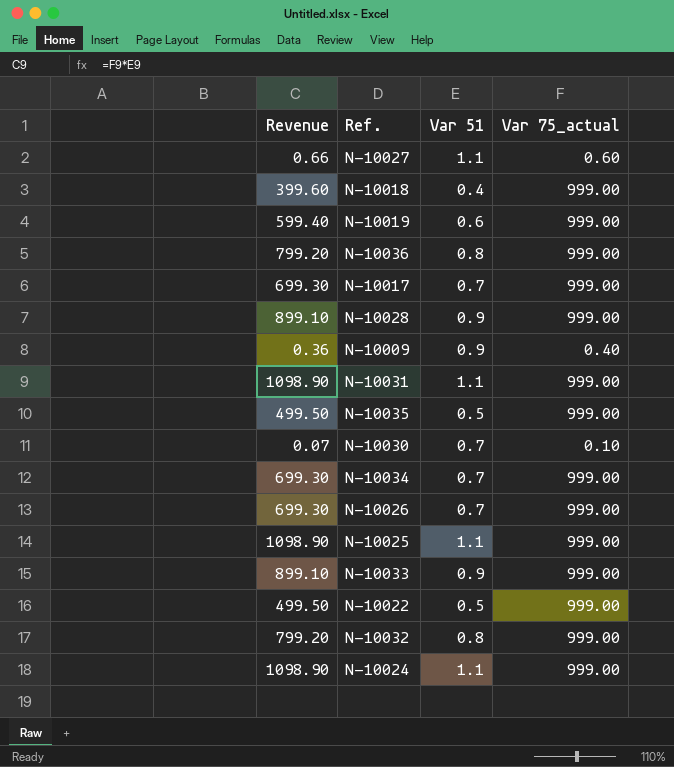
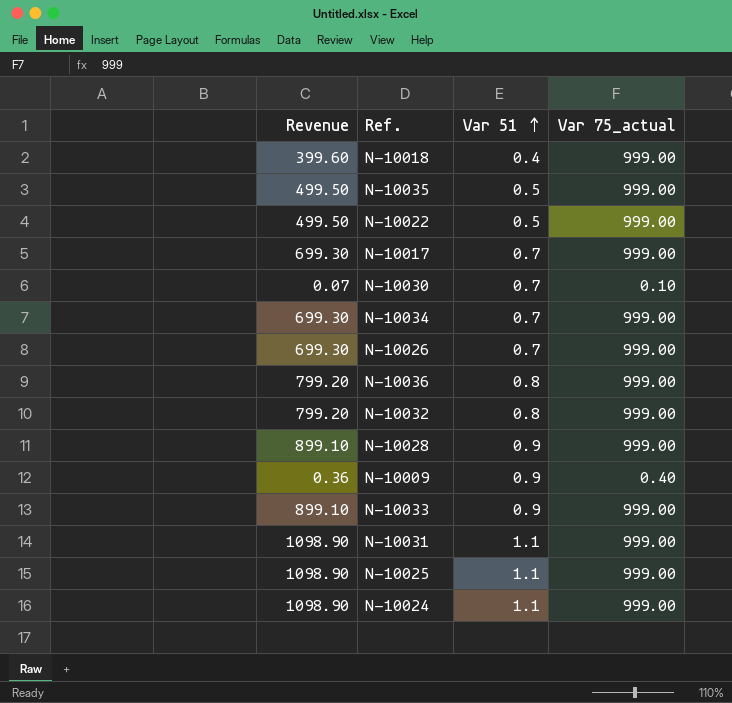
row order: none -> Var 51 ascending
row N-10027: 0.66 | 1.1 | 0.60 -> none
row N-10019: 599.40 | 0.6 | 999.00 -> none

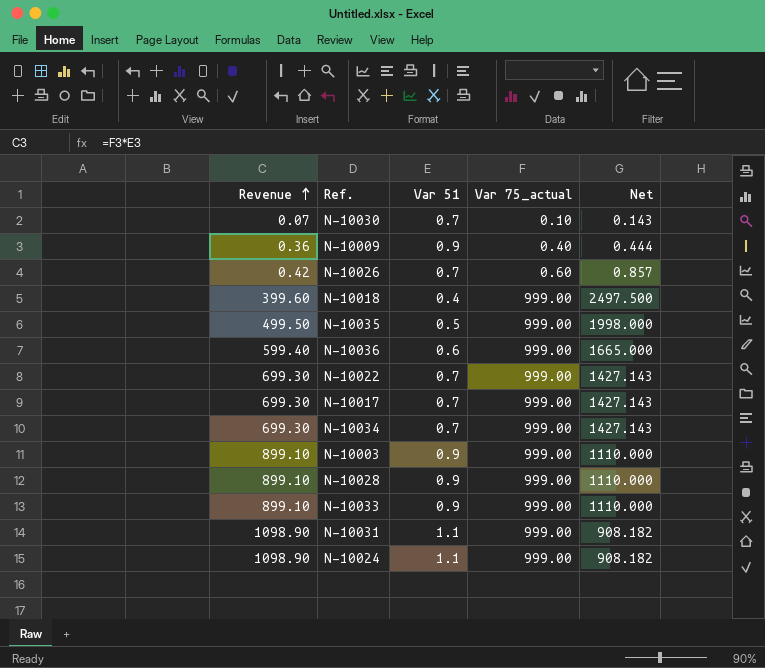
row order: Var 51 ascending -> Revenue ascending
column Net | formula: none -> [Var 75_actual] / [Var 51]
row N-10032: 799.20 | 0.8 | 999.00 -> none
row N-10025: 1098.90 | 1.1 | 999.00 -> none
N-10026 | Revenue: 699.30 -> 0.42
N-10026 | Var 75_actual: 999.00 -> 0.60
N-10036 | Revenue: 799.20 -> 599.40
N-10036 | Var 51: 0.8 -> 0.6
N-10022 | Revenue: 499.50 -> 699.30
N-10022 | Var 51: 0.5 -> 0.7
row N-10003: none -> 899.10 | 0.9 | 999.00 | 1110.000

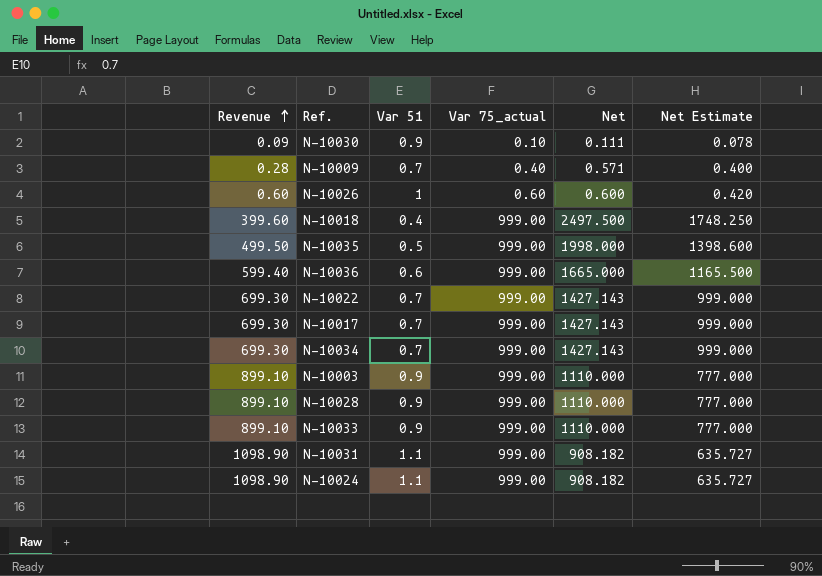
column Net Estimate | formula: none -> [Net] * 0.7
N-10030 | Revenue: 0.07 -> 0.09
N-10030 | Var 51: 0.7 -> 0.9
N-10030 | Net: 0.143 -> 0.111
N-10009 | Revenue: 0.36 -> 0.28
N-10009 | Var 51: 0.9 -> 0.7
N-10009 | Net: 0.444 -> 0.571
N-10026 | Revenue: 0.42 -> 0.60
N-10026 | Var 51: 0.7 -> 1
N-10026 | Net: 0.857 -> 0.600

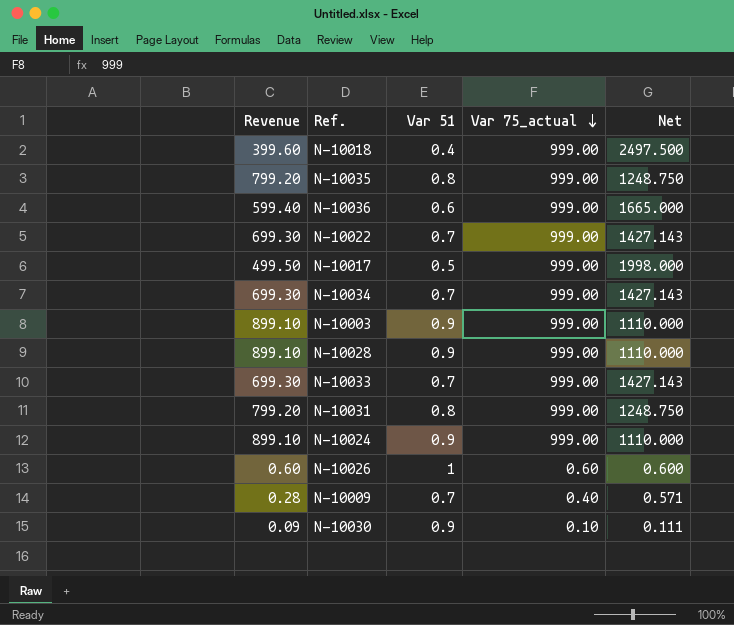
row order: Revenue ascending -> Var 75_actual descending
column Net Estimate | formula: [Net] * 0.7 -> none
N-10035 | Revenue: 499.50 -> 799.20
N-10035 | Var 51: 0.5 -> 0.8
N-10035 | Net: 1998.000 -> 1248.750
N-10017 | Revenue: 699.30 -> 499.50
N-10017 | Var 51: 0.7 -> 0.5
N-10017 | Net: 1427.143 -> 1998.000
N-10033 | Revenue: 899.10 -> 699.30
N-10033 | Var 51: 0.9 -> 0.7
N-10033 | Net: 1110.000 -> 1427.143
N-10031 | Revenue: 1098.90 -> 799.20
N-10031 | Var 51: 1.1 -> 0.8
N-10031 | Net: 908.182 -> 1248.750
N-10024 | Revenue: 1098.90 -> 899.10
N-10024 | Var 51: 1.1 -> 0.9
N-10024 | Net: 908.182 -> 1110.000

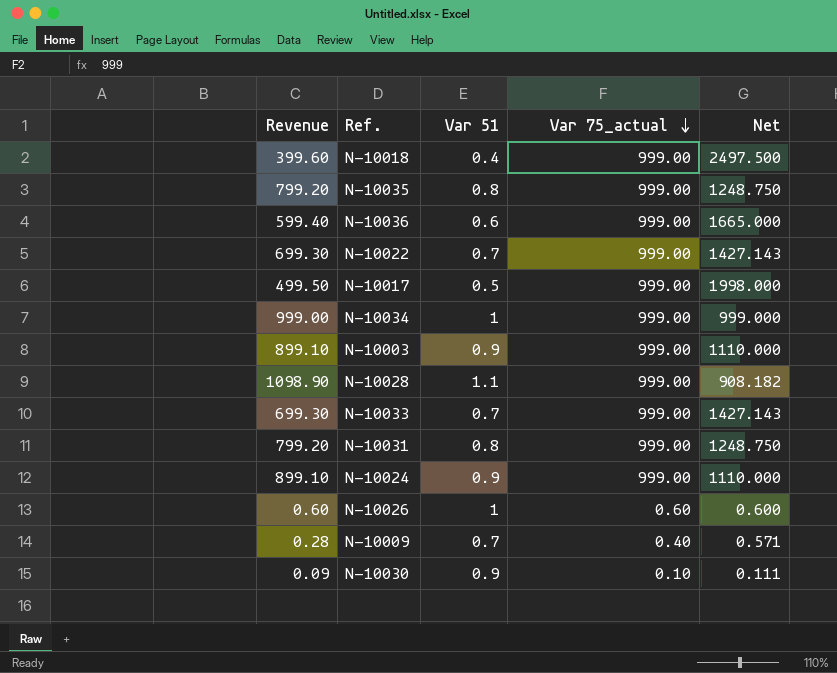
N-10034 | Revenue: 699.30 -> 999.00
N-10034 | Var 51: 0.7 -> 1
N-10034 | Net: 1427.143 -> 999.000
N-10028 | Revenue: 899.10 -> 1098.90
N-10028 | Var 51: 0.9 -> 1.1
N-10028 | Net: 1110.000 -> 908.182

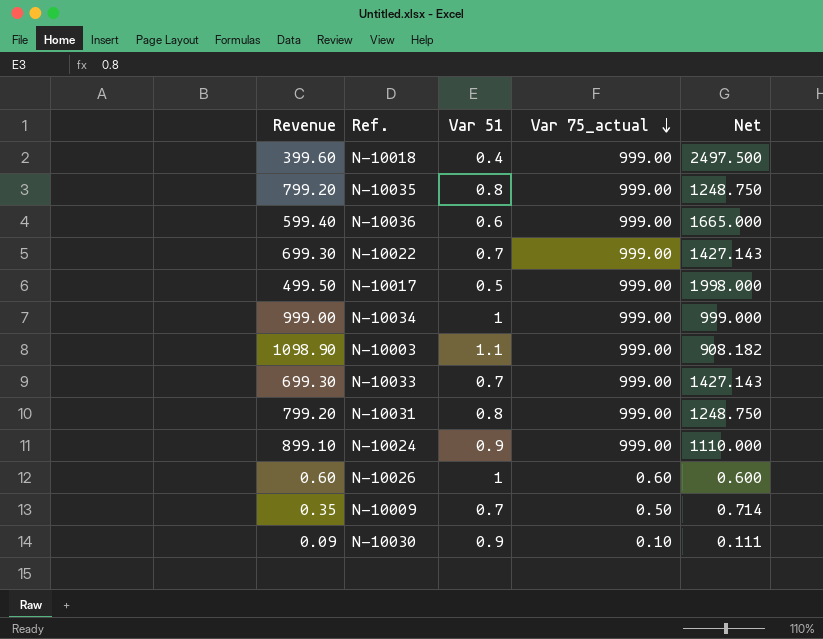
row N-10028: 1098.90 | 1.1 | 999.00 | 908.182 -> none
N-10003 | Revenue: 899.10 -> 1098.90
N-10003 | Var 51: 0.9 -> 1.1
N-10003 | Net: 1110.000 -> 908.182
N-10009 | Revenue: 0.28 -> 0.35
N-10009 | Var 75_actual: 0.40 -> 0.50
N-10009 | Net: 0.571 -> 0.714

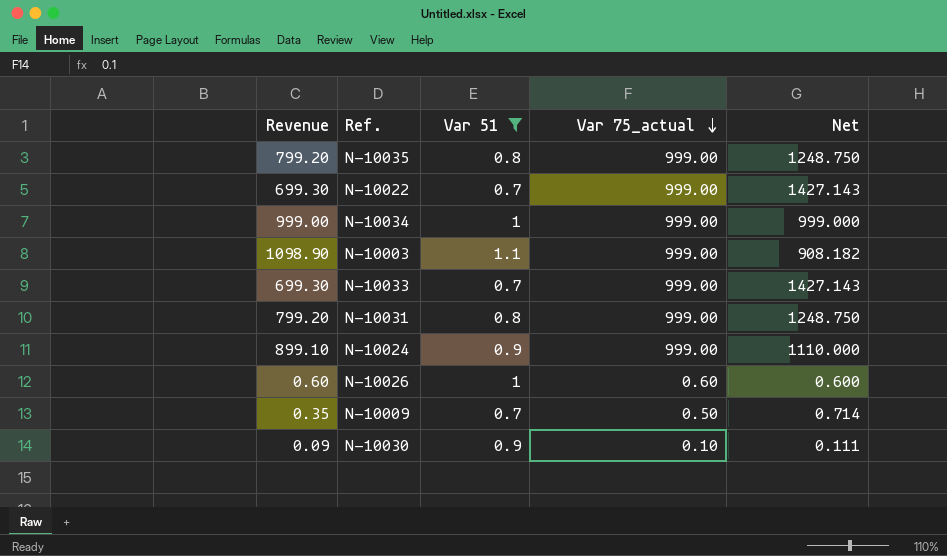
filter: none -> Var 51 >= 0.7

